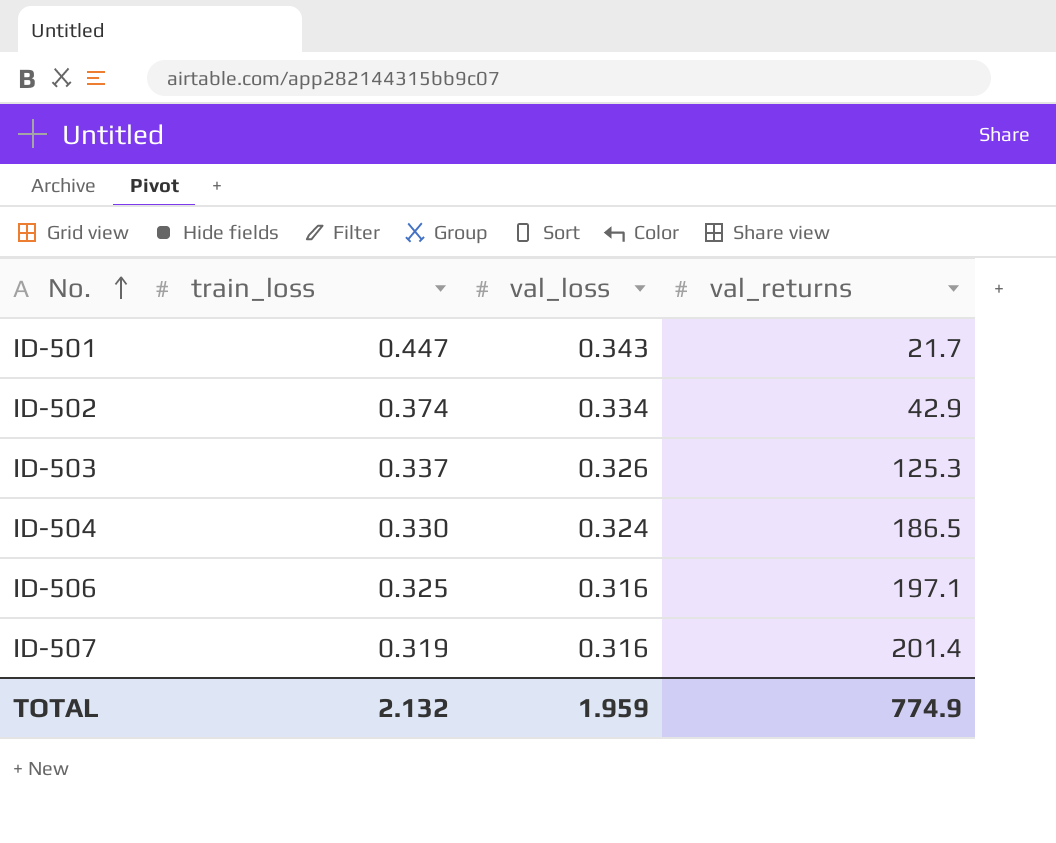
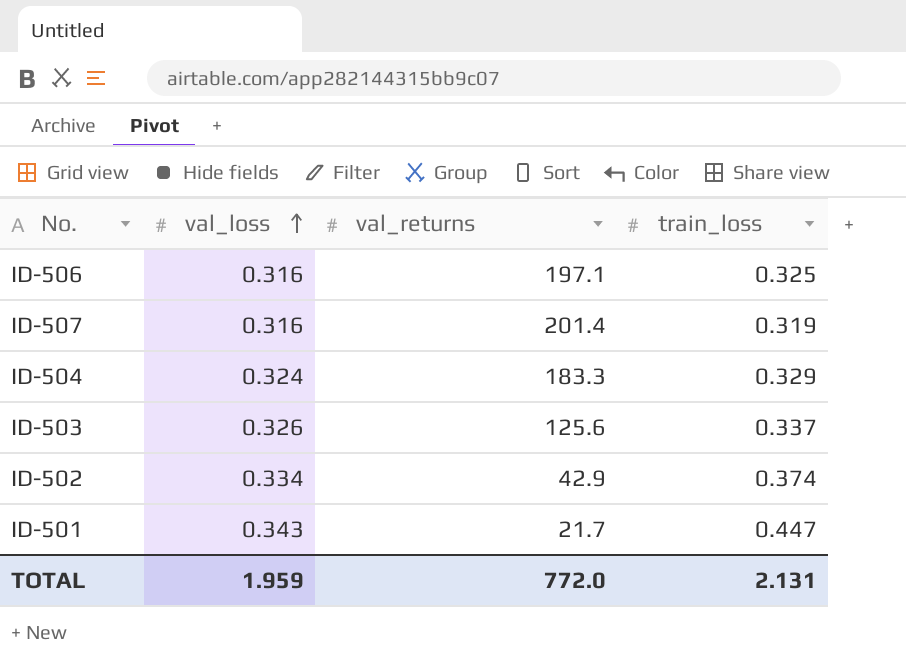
row order: No. ascending -> val_loss ascending
column train_loss | position: 2 -> 4
ID-504 | val_returns: 186.5 -> 183.3
ID-504 | train_loss: 0.330 -> 0.329
ID-503 | val_returns: 125.3 -> 125.6
TOTAL | val_returns: 774.9 -> 772.0
TOTAL | train_loss: 2.132 -> 2.131

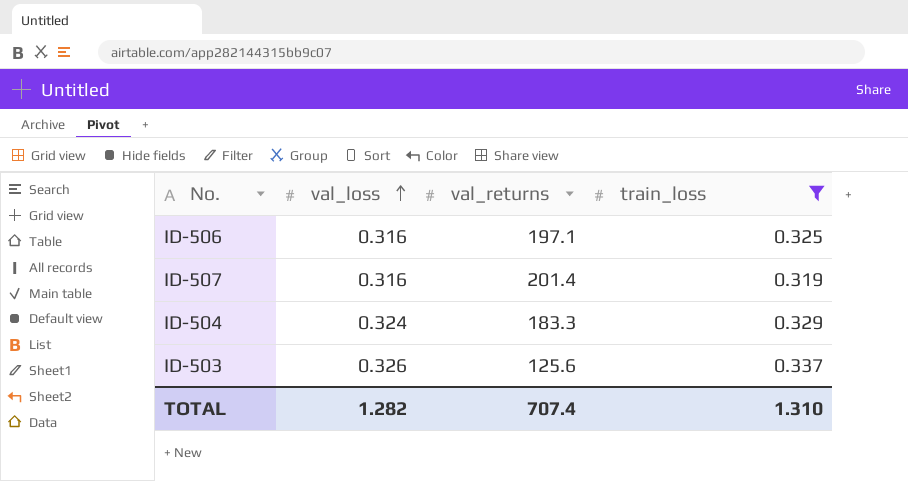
filter: none -> train_loss <= 0.337
TOTAL | val_loss: 1.959 -> 1.282
TOTAL | val_returns: 772.0 -> 707.4
TOTAL | train_loss: 2.131 -> 1.310

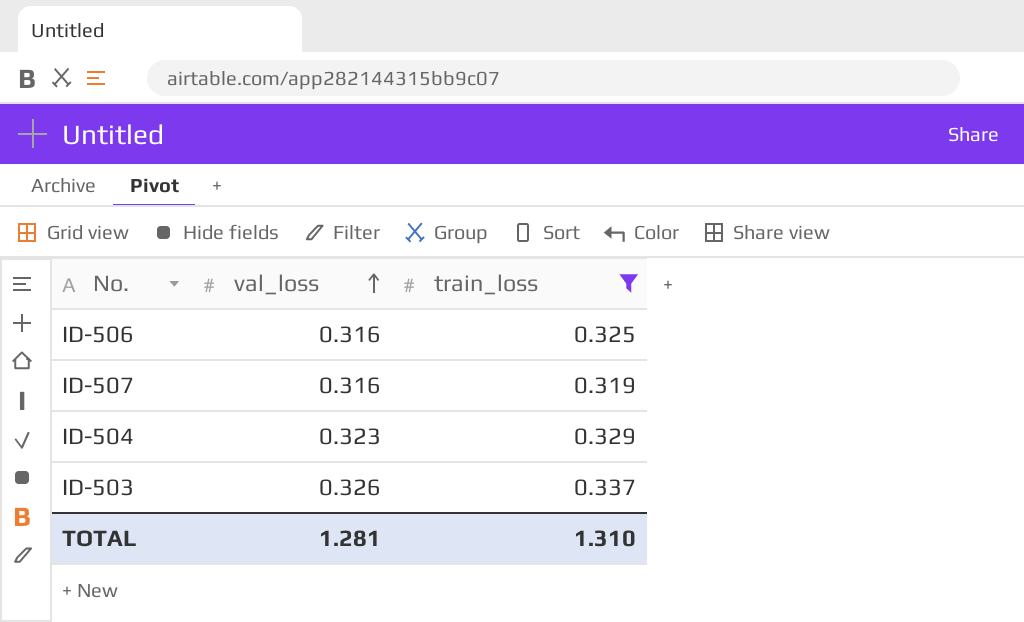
column val_returns | position: 3 -> none
ID-504 | val_loss: 0.324 -> 0.323
TOTAL | val_loss: 1.282 -> 1.281

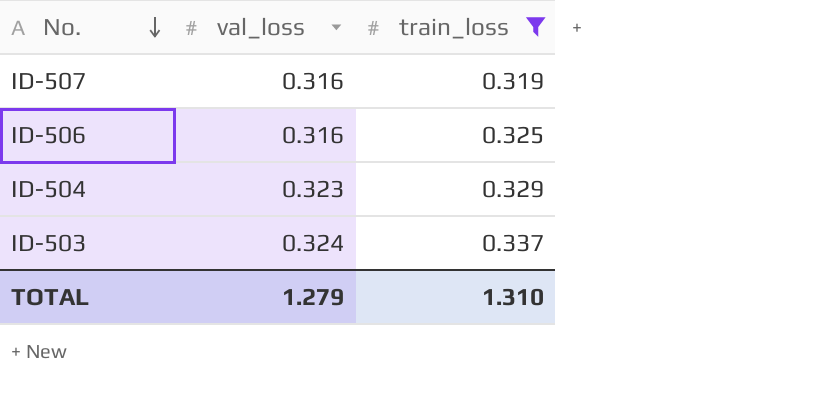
row order: val_loss ascending -> No. descending
ID-503 | val_loss: 0.326 -> 0.324
TOTAL | val_loss: 1.281 -> 1.279

